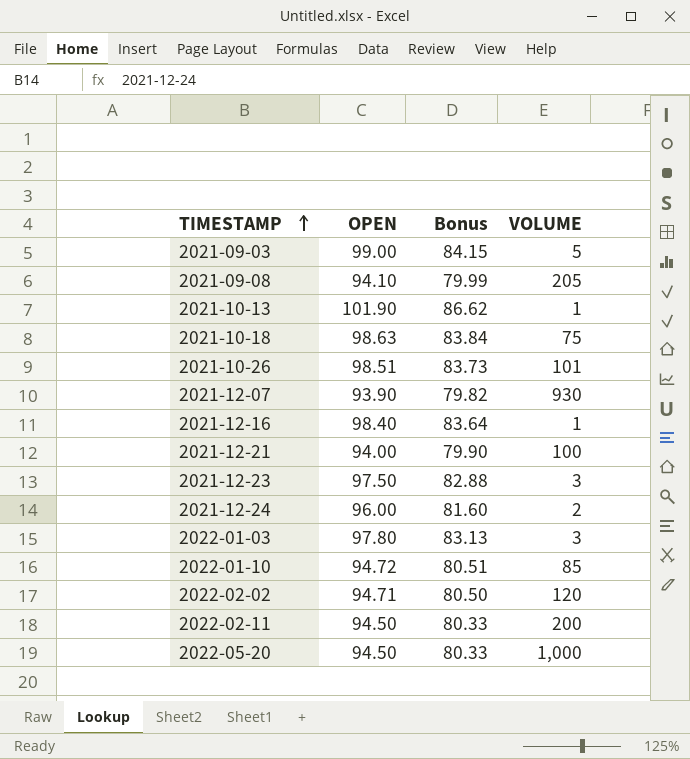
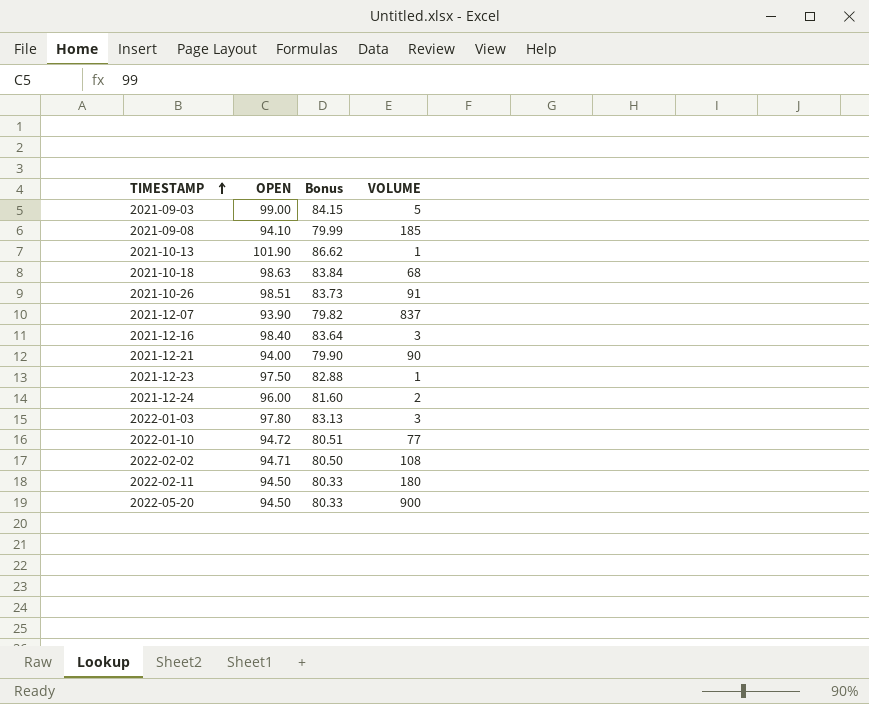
2021-09-08 | VOLUME: 205 -> 185
2021-10-18 | VOLUME: 75 -> 68
2021-10-26 | VOLUME: 101 -> 91
2021-12-07 | VOLUME: 930 -> 837
2021-12-16 | VOLUME: 1 -> 3
2021-12-21 | VOLUME: 100 -> 90
2021-12-23 | VOLUME: 3 -> 1
2022-01-10 | VOLUME: 85 -> 77
2022-02-02 | VOLUME: 120 -> 108
2022-02-11 | VOLUME: 200 -> 180
2022-05-20 | VOLUME: 1,000 -> 900

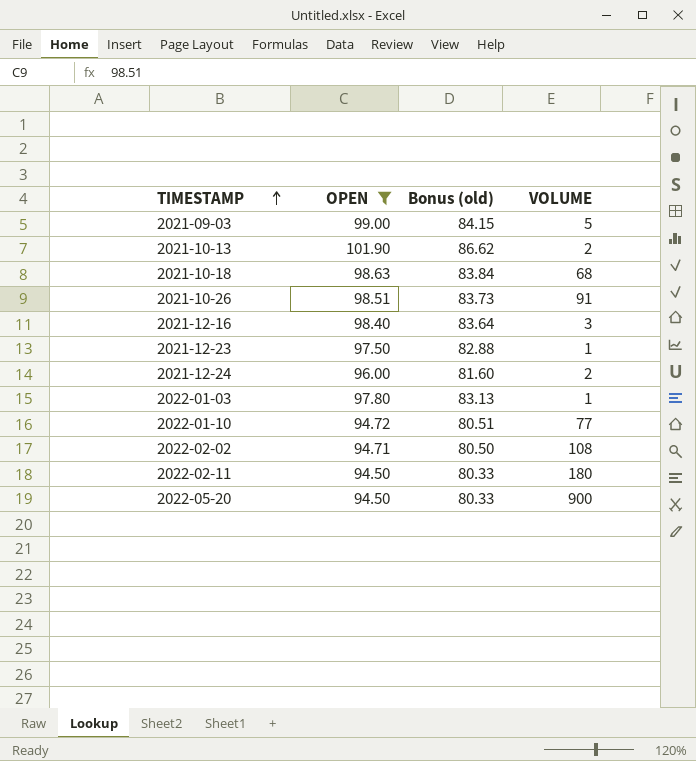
filter: none -> OPEN >= 94.50
column name: Bonus -> Bonus (old)
2021-10-13 | VOLUME: 1 -> 2
2022-01-03 | VOLUME: 3 -> 1

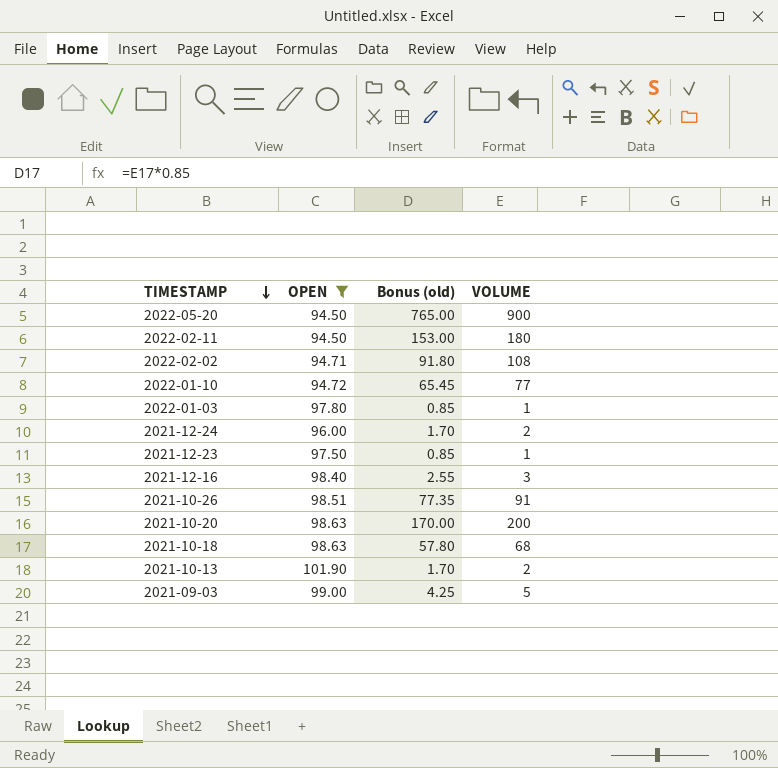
row order: TIMESTAMP ascending -> TIMESTAMP descending
column Bonus (old) | formula: [OPEN] * 0.85 -> [VOLUME] * 0.85
row 2021-10-20: none -> 98.63 | 170.00 | 200

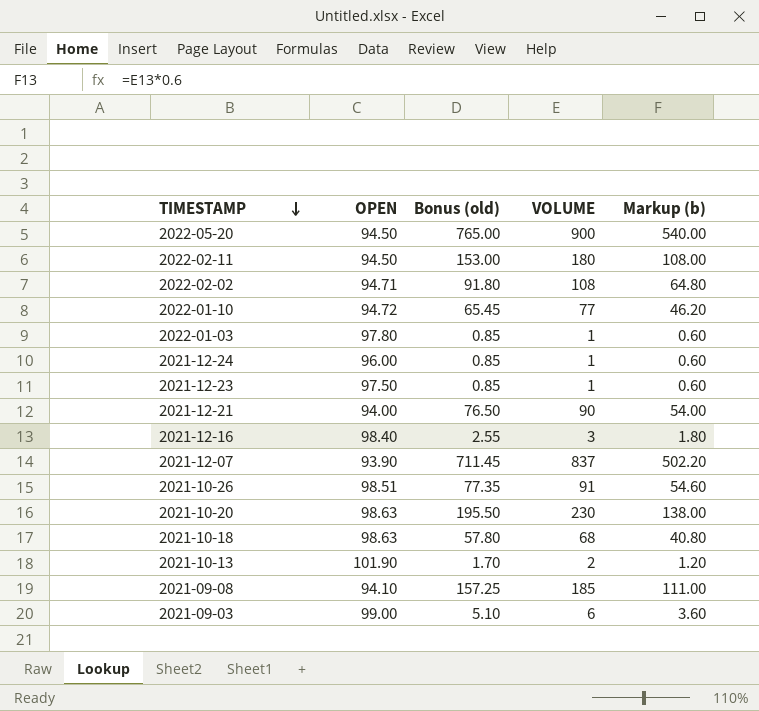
filter: OPEN >= 94.50 -> none
column Markup (b) | formula: none -> [VOLUME] * 0.6
2021-12-24 | Bonus (old): 1.70 -> 0.85
2021-12-24 | VOLUME: 2 -> 1
2021-10-20 | Bonus (old): 170.00 -> 195.50
2021-10-20 | VOLUME: 200 -> 230
2021-09-03 | Bonus (old): 4.25 -> 5.10
2021-09-03 | VOLUME: 5 -> 6

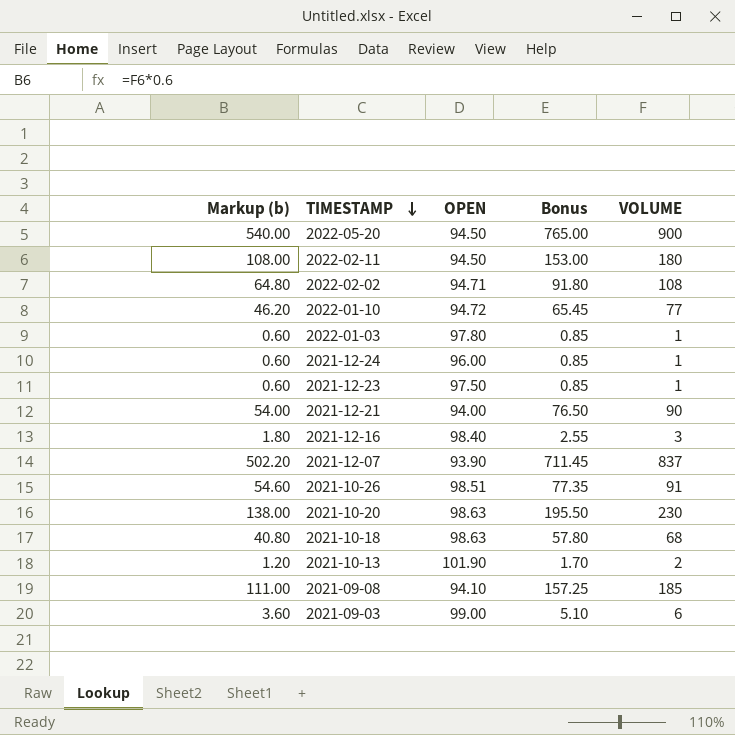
column Markup (b) | position: 5 -> 1
column name: Bonus (old) -> Bonus

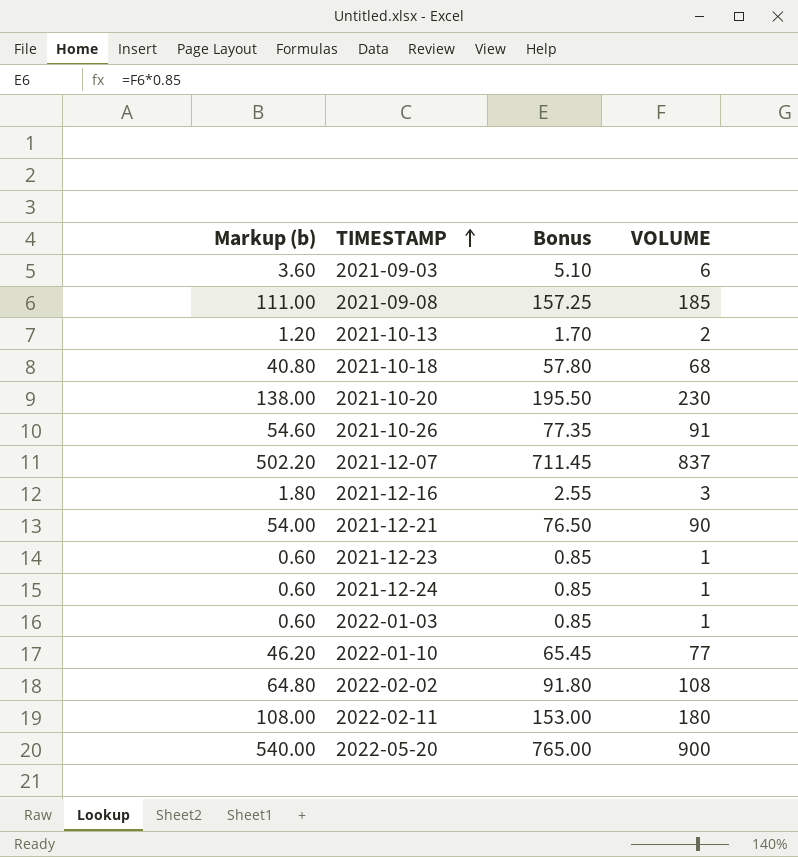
row order: TIMESTAMP descending -> TIMESTAMP ascending
column OPEN | position: 3 -> none

